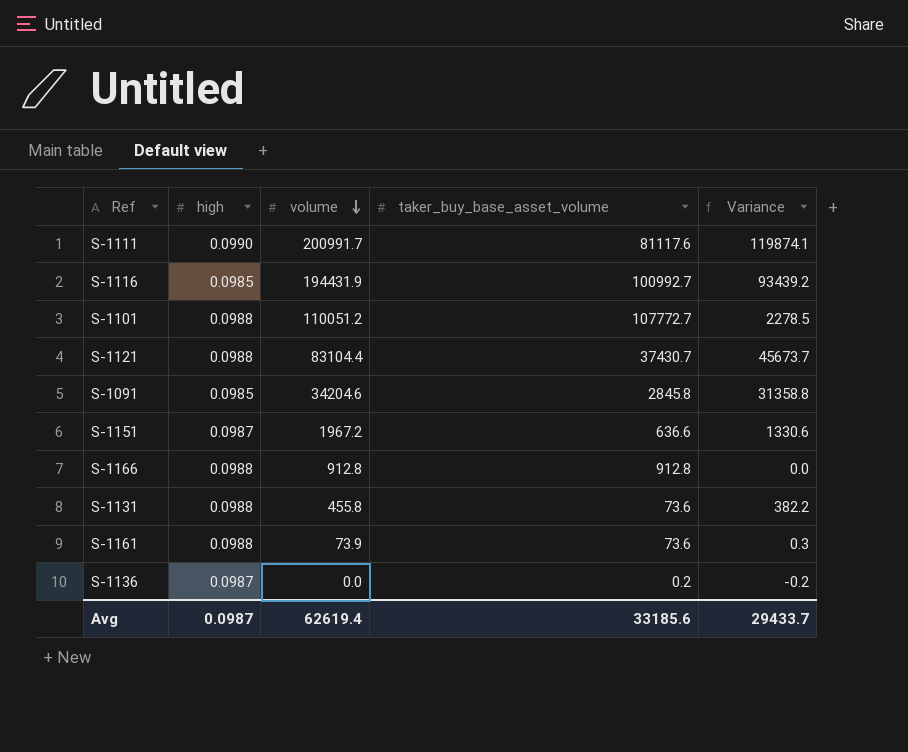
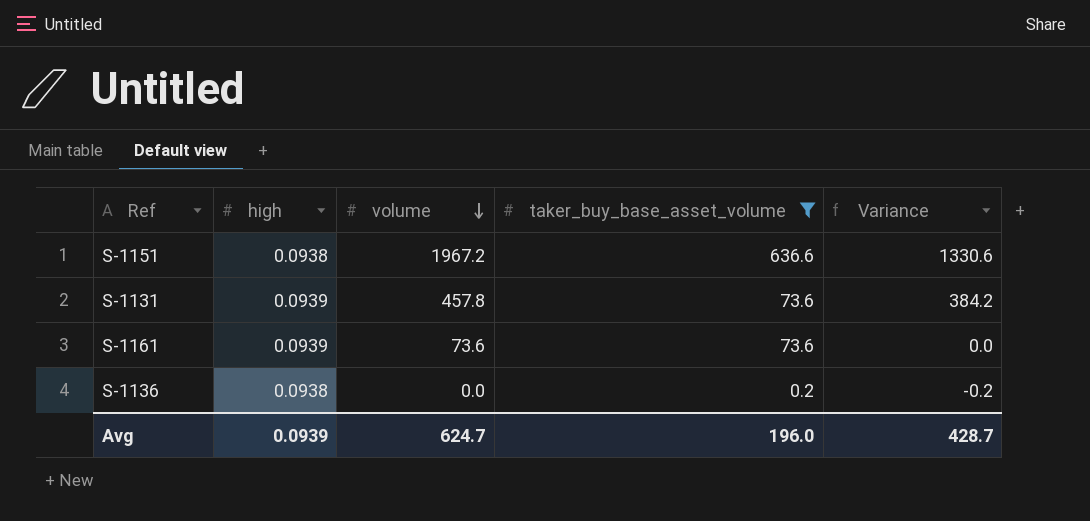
filter: none -> taker_buy_base_asset_volume <= 636.6
S-1151 | high: 0.0987 -> 0.0938
S-1131 | high: 0.0988 -> 0.0939
S-1131 | volume: 455.8 -> 457.8
S-1131 | Variance: 382.2 -> 384.2
S-1161 | high: 0.0988 -> 0.0939
S-1161 | volume: 73.9 -> 73.6
S-1161 | Variance: 0.3 -> 0.0
S-1136 | high: 0.0987 -> 0.0938
Avg | high: 0.0987 -> 0.0939
Avg | volume: 62619.4 -> 624.7
Avg | taker_buy_base_asset_volume: 33185.6 -> 196.0
Avg | Variance: 29433.7 -> 428.7

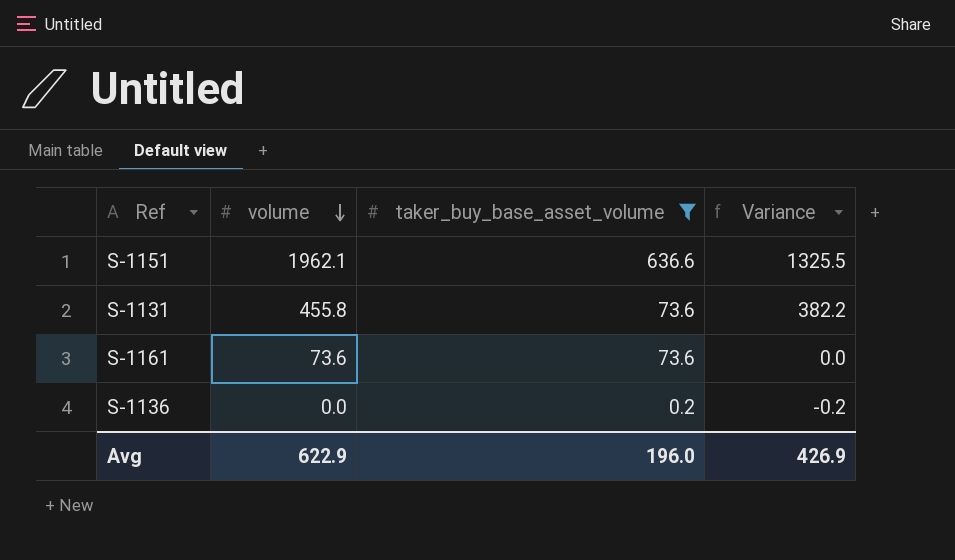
column high | position: 2 -> none
S-1151 | volume: 1967.2 -> 1962.1
S-1151 | Variance: 1330.6 -> 1325.5
S-1131 | volume: 457.8 -> 455.8
S-1131 | Variance: 384.2 -> 382.2
Avg | volume: 624.7 -> 622.9
Avg | Variance: 428.7 -> 426.9

